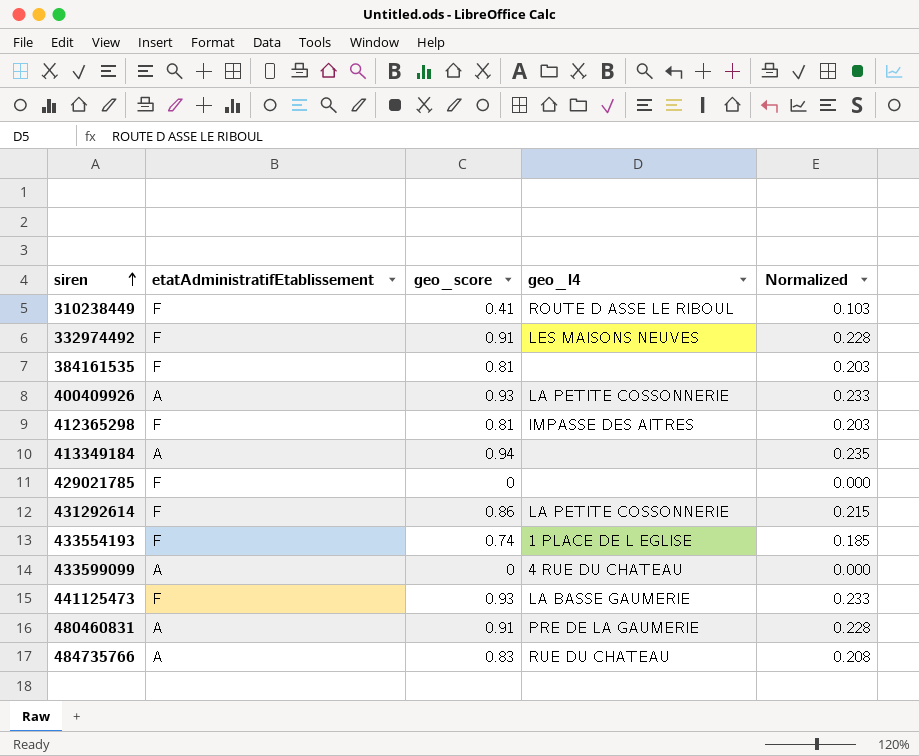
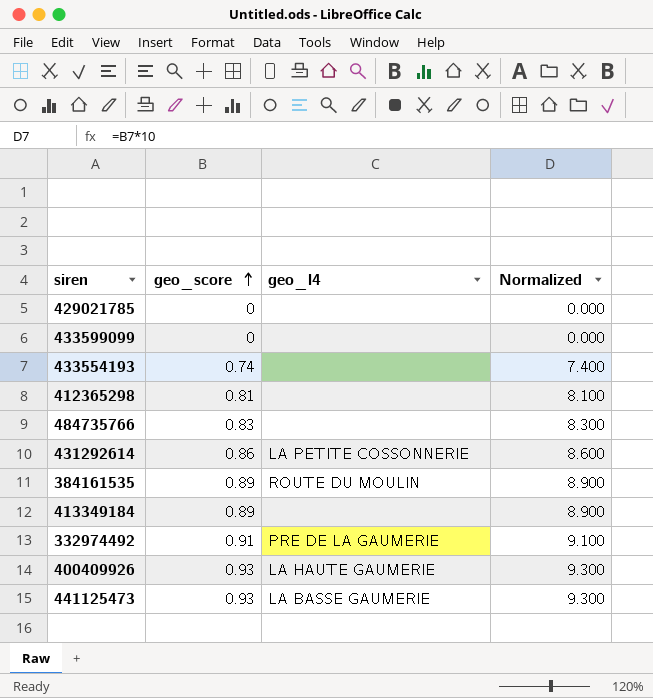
row order: siren ascending -> geo_score ascending
column etatAdministratifEtablissement | position: 2 -> none
column Normalized | formula: [geo_score] * 0.25 -> [geo_score] * 10
row 310238449: F | 0.41 | ROUTE D ASSE LE RIBOUL | 0.103 -> none
row 480460831: A | 0.91 | PRE DE LA GAUMERIE | 0.228 -> none
433599099 | geo_l4: 4 RUE DU CHATEAU -> none
433554193 | geo_l4: 1 PLACE DE L EGLISE -> none
412365298 | geo_l4: IMPASSE DES AITRES -> none
484735766 | geo_l4: RUE DU CHATEAU -> none
384161535 | geo_score: 0.81 -> 0.89
384161535 | geo_l4: none -> ROUTE DU MOULIN
413349184 | geo_score: 0.94 -> 0.89
332974492 | geo_l4: LES MAISONS NEUVES -> PRE DE LA GAUMERIE
400409926 | geo_l4: LA PETITE COSSONNERIE -> LA HAUTE GAUMERIE

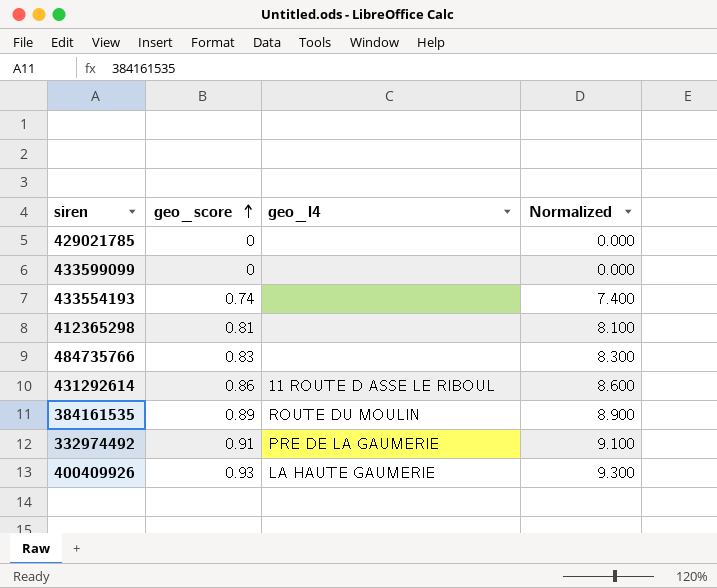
row 413349184: 0.89 | none | 8.900 -> none
row 441125473: 0.93 | LA BASSE GAUMERIE | 9.300 -> none
431292614 | geo_l4: LA PETITE COSSONNERIE -> 11 ROUTE D ASSE LE RIBOUL

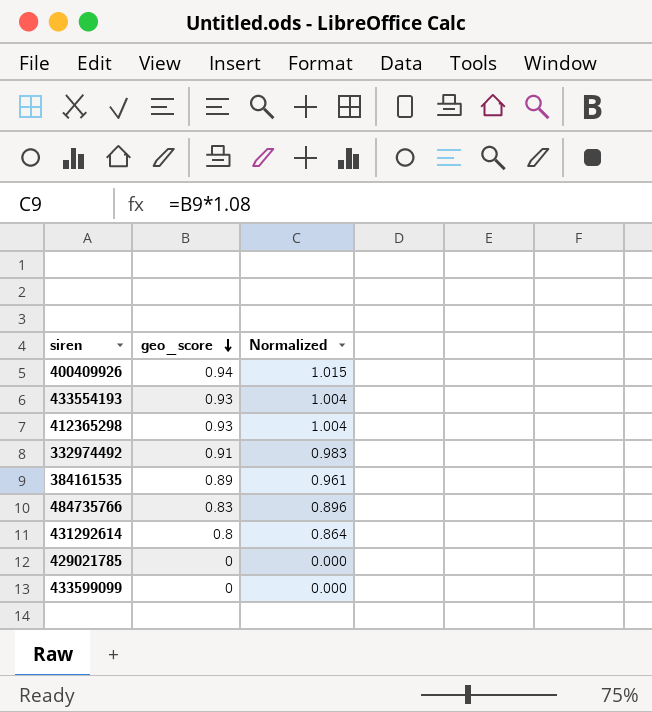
row order: geo_score ascending -> geo_score descending
column geo_l4 | position: 3 -> none
column Normalized | formula: [geo_score] * 10 -> [geo_score] * 1.08
400409926 | geo_score: 0.93 -> 0.94
433554193 | geo_score: 0.74 -> 0.93
412365298 | geo_score: 0.81 -> 0.93
431292614 | geo_score: 0.86 -> 0.8

